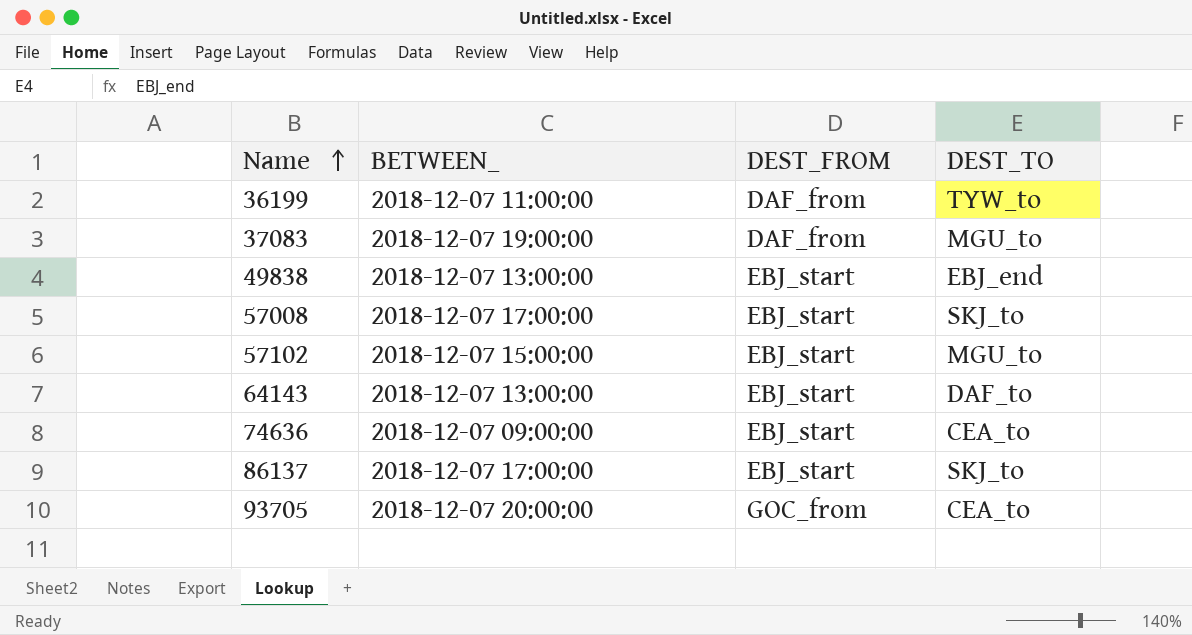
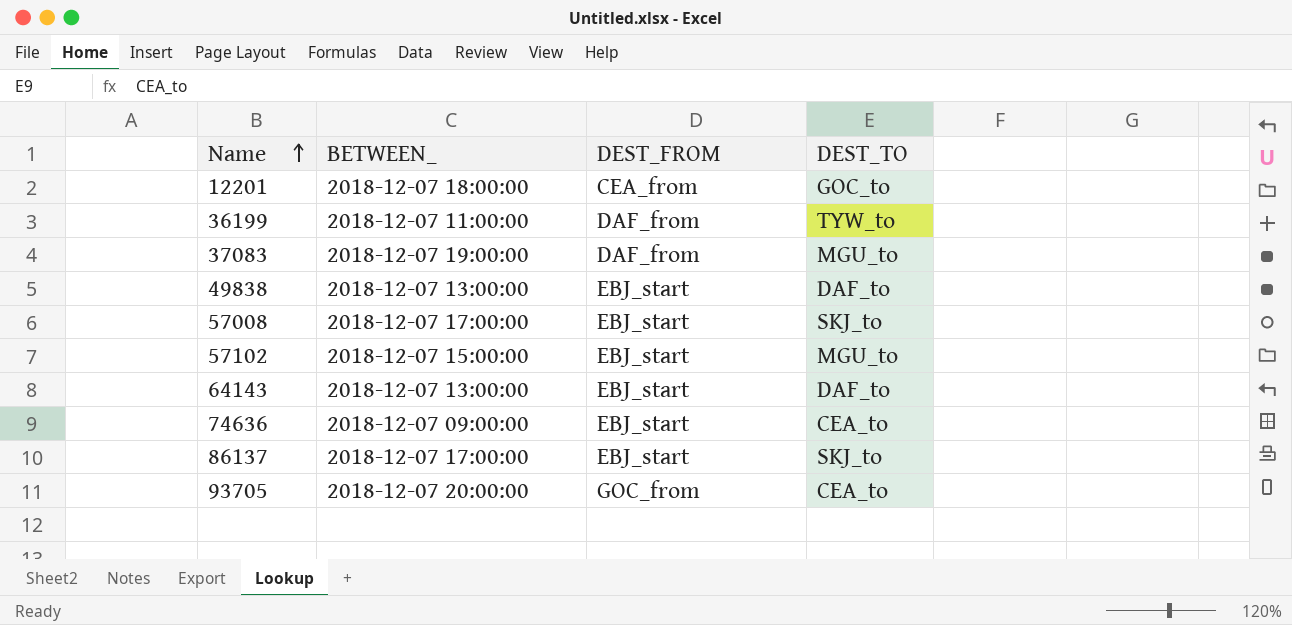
row 12201: none -> 2018-12-07 18:00:00 | CEA_from | GOC_to
49838 | DEST_TO: EBJ_end -> DAF_to

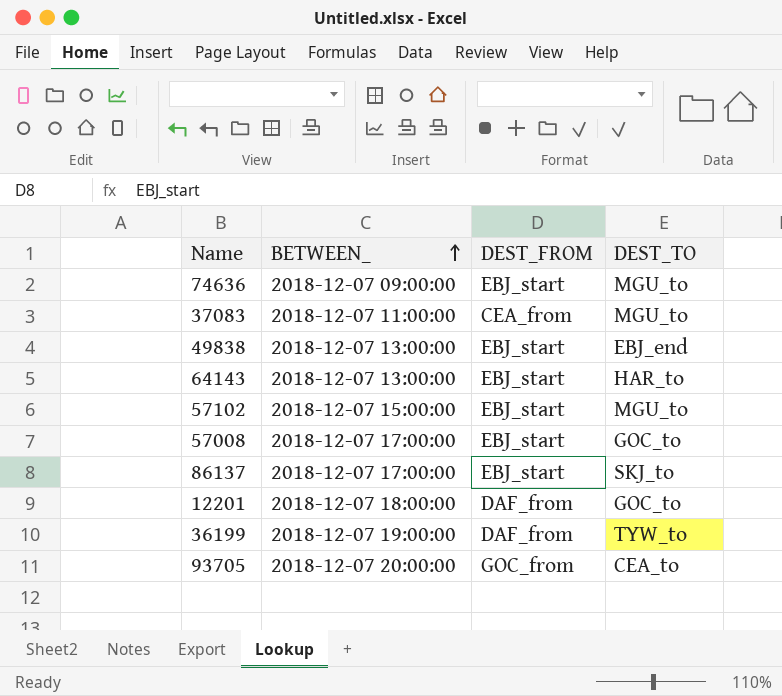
row order: Name ascending -> BETWEEN_ ascending
74636 | DEST_TO: CEA_to -> MGU_to
37083 | BETWEEN_: 2018-12-07 19:00:00 -> 2018-12-07 11:00:00
37083 | DEST_FROM: DAF_from -> CEA_from
49838 | DEST_TO: DAF_to -> EBJ_end
64143 | DEST_TO: DAF_to -> HAR_to
57008 | DEST_TO: SKJ_to -> GOC_to
12201 | DEST_FROM: CEA_from -> DAF_from
36199 | BETWEEN_: 2018-12-07 11:00:00 -> 2018-12-07 19:00:00

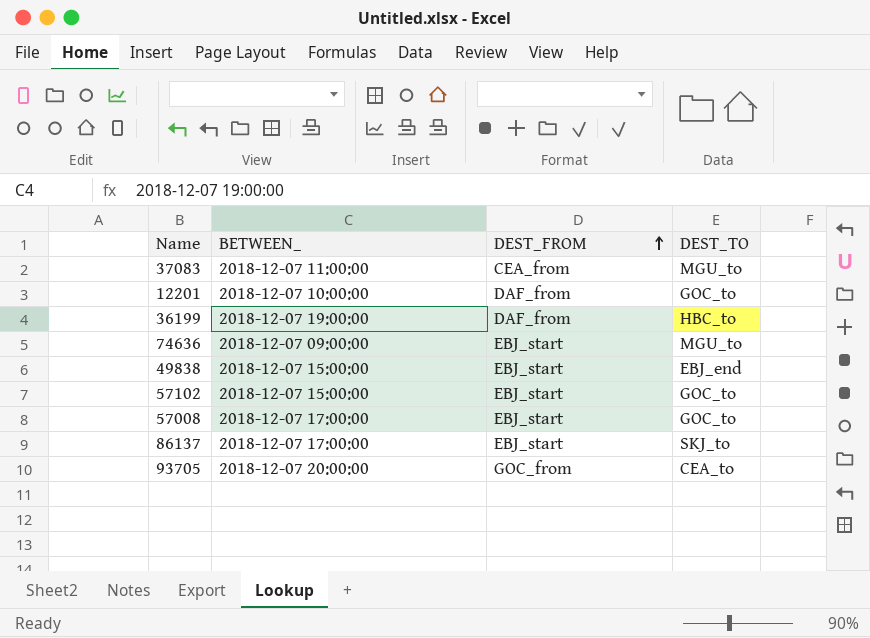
row order: BETWEEN_ ascending -> DEST_FROM ascending
row 64143: 2018-12-07 13:00:00 | EBJ_start | HAR_to -> none
12201 | BETWEEN_: 2018-12-07 18:00:00 -> 2018-12-07 10:00:00
36199 | DEST_TO: TYW_to -> HBC_to
49838 | BETWEEN_: 2018-12-07 13:00:00 -> 2018-12-07 15:00:00
57102 | DEST_TO: MGU_to -> GOC_to

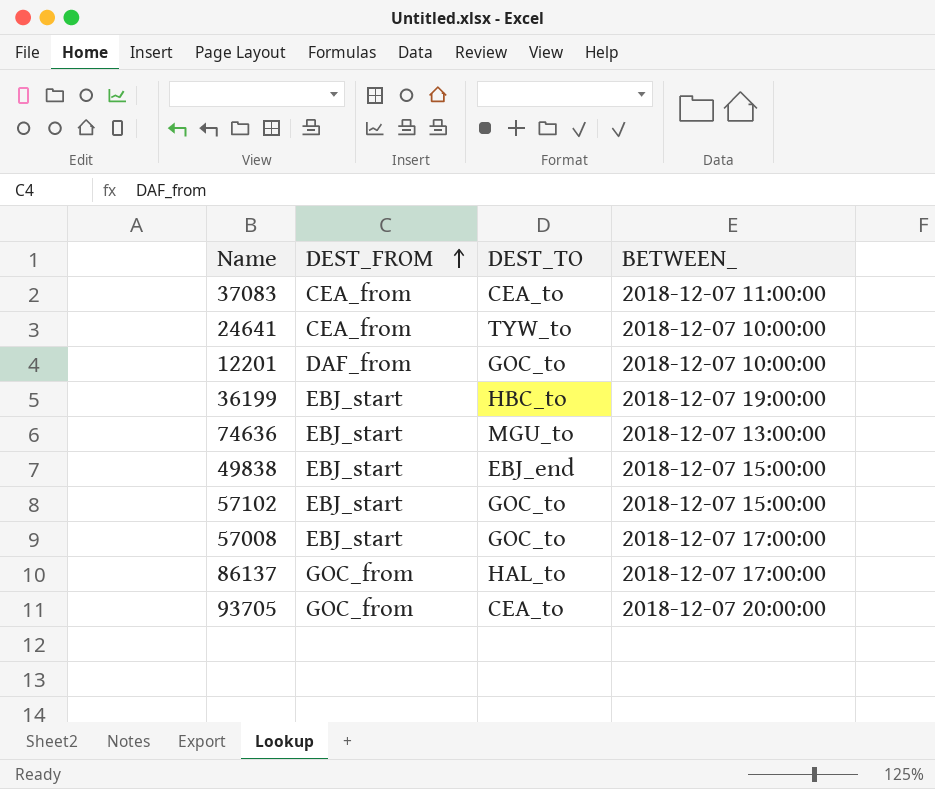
column BETWEEN_ | position: 2 -> 4
37083 | DEST_TO: MGU_to -> CEA_to
row 24641: none -> CEA_from | TYW_to | 2018-12-07 10:00:00
36199 | DEST_FROM: DAF_from -> EBJ_start
74636 | BETWEEN_: 2018-12-07 09:00:00 -> 2018-12-07 13:00:00
86137 | DEST_FROM: EBJ_start -> GOC_from
86137 | DEST_TO: SKJ_to -> HAL_to

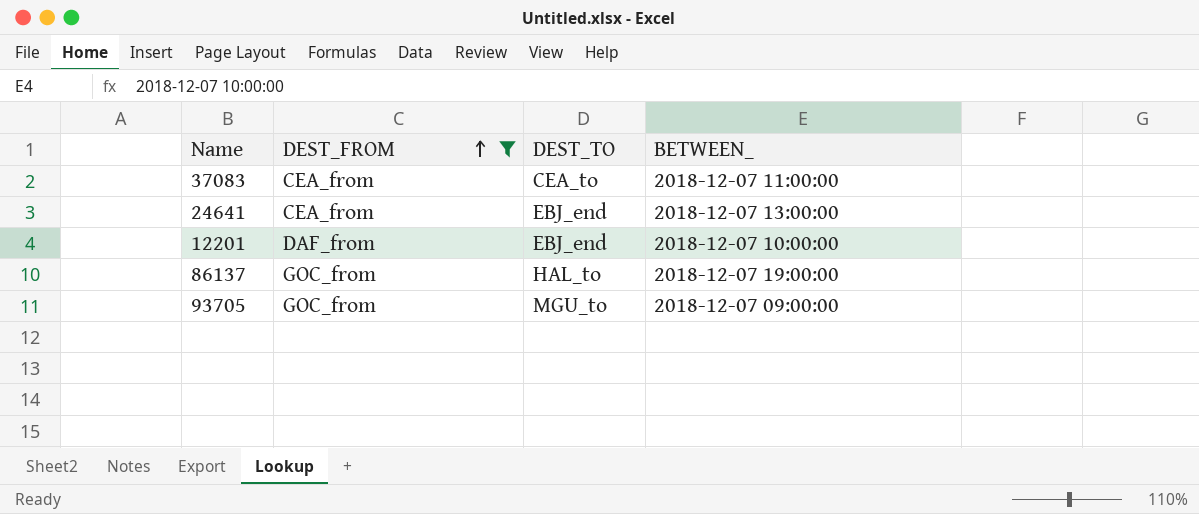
filter: none -> DEST_FROM != EBJ_start
24641 | DEST_TO: TYW_to -> EBJ_end
24641 | BETWEEN_: 2018-12-07 10:00:00 -> 2018-12-07 13:00:00
12201 | DEST_TO: GOC_to -> EBJ_end
86137 | BETWEEN_: 2018-12-07 17:00:00 -> 2018-12-07 19:00:00
93705 | DEST_TO: CEA_to -> MGU_to
93705 | BETWEEN_: 2018-12-07 20:00:00 -> 2018-12-07 09:00:00

